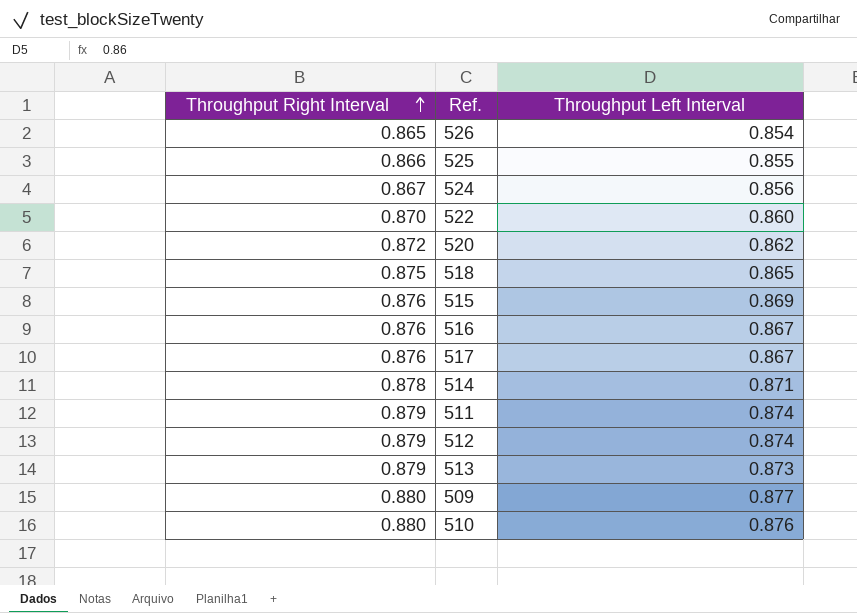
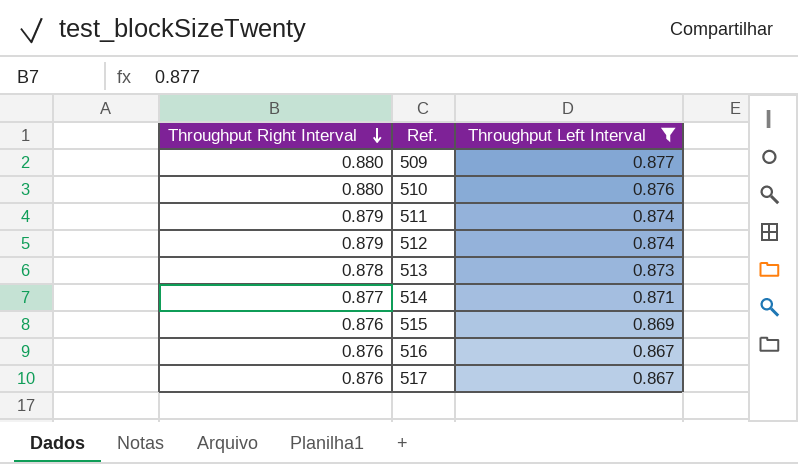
filter: none -> Throughput Left Interval >= 0.867
row order: Throughput Right Interval ascending -> Throughput Right Interval descending
513 | Throughput Right Interval: 0.879 -> 0.878
514 | Throughput Right Interval: 0.878 -> 0.877

